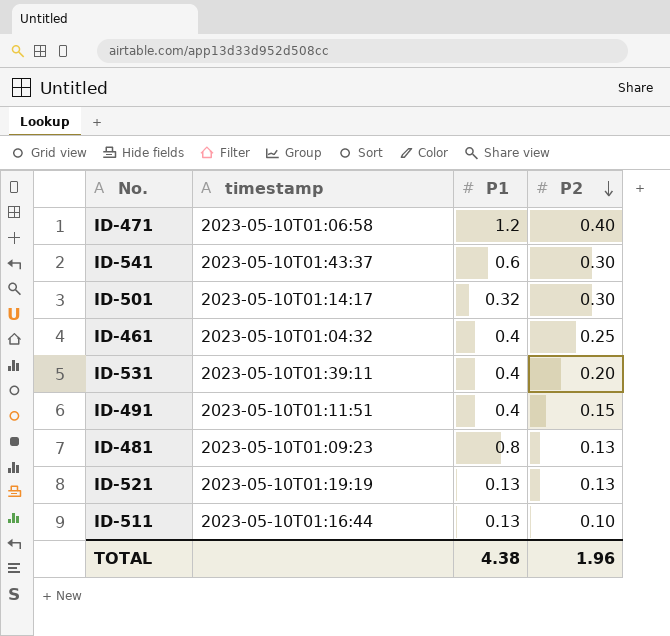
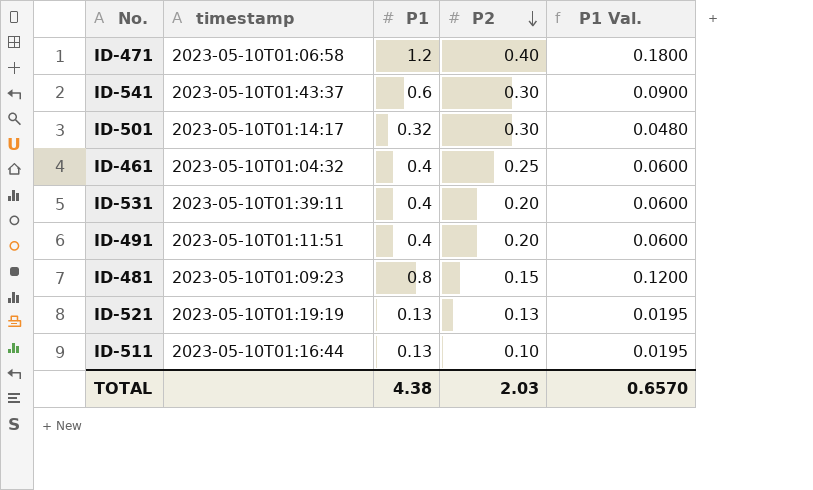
column P1 Val. | formula: none -> [P1] * 0.15
ID-491 | P2: 0.15 -> 0.20
ID-481 | P2: 0.13 -> 0.15
TOTAL | P2: 1.96 -> 2.03

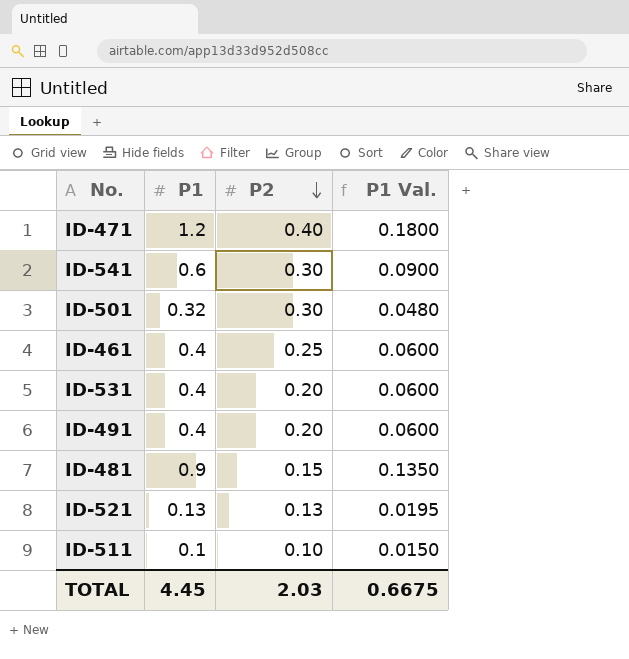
column timestamp | position: 2 -> none
ID-481 | P1: 0.8 -> 0.9
ID-481 | P1 Val.: 0.1200 -> 0.1350
ID-511 | P1: 0.13 -> 0.1
ID-511 | P1 Val.: 0.0195 -> 0.0150
TOTAL | P1: 4.38 -> 4.45
TOTAL | P1 Val.: 0.6570 -> 0.6675

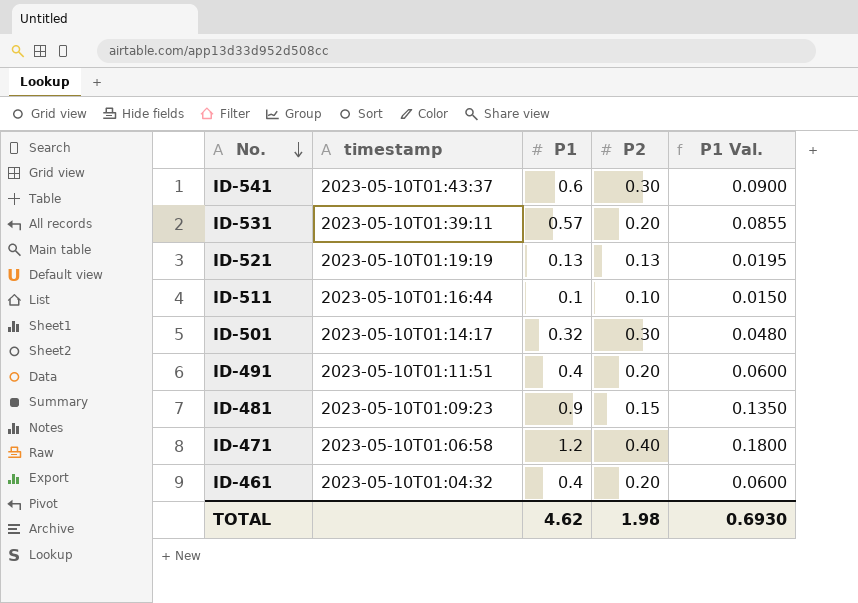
row order: P2 descending -> No. descending
column timestamp | position: none -> 2
ID-531 | P1: 0.4 -> 0.57
ID-531 | P1 Val.: 0.0600 -> 0.0855
ID-461 | P2: 0.25 -> 0.20
TOTAL | P1: 4.45 -> 4.62
TOTAL | P2: 2.03 -> 1.98
TOTAL | P1 Val.: 0.6675 -> 0.6930

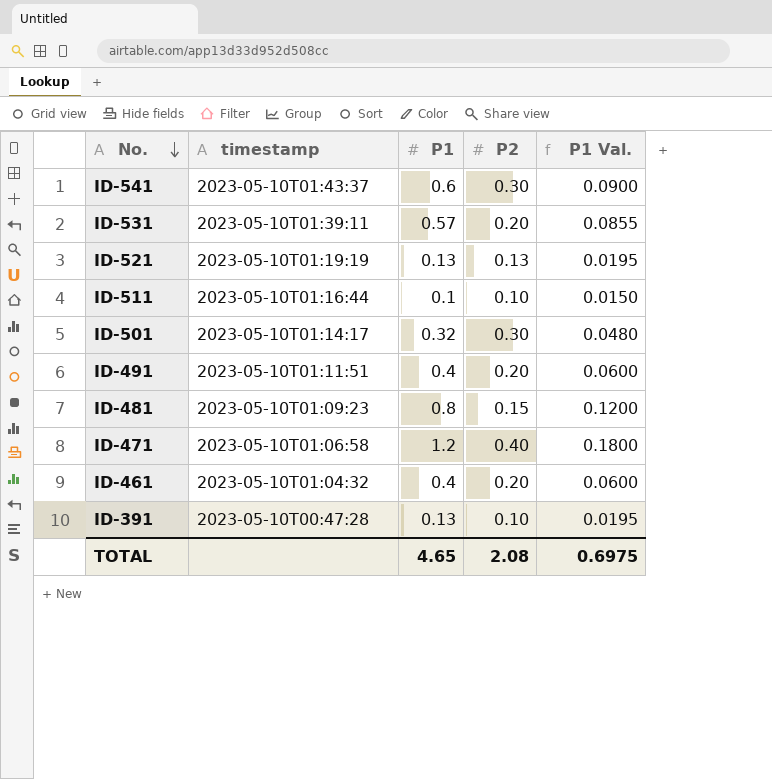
ID-481 | P1: 0.9 -> 0.8
ID-481 | P1 Val.: 0.1350 -> 0.1200
row ID-391: none -> 2023-05-10T00:47:28 | 0.13 | 0.10 | 0.0195
TOTAL | P1: 4.62 -> 4.65
TOTAL | P2: 1.98 -> 2.08
TOTAL | P1 Val.: 0.6930 -> 0.6975

